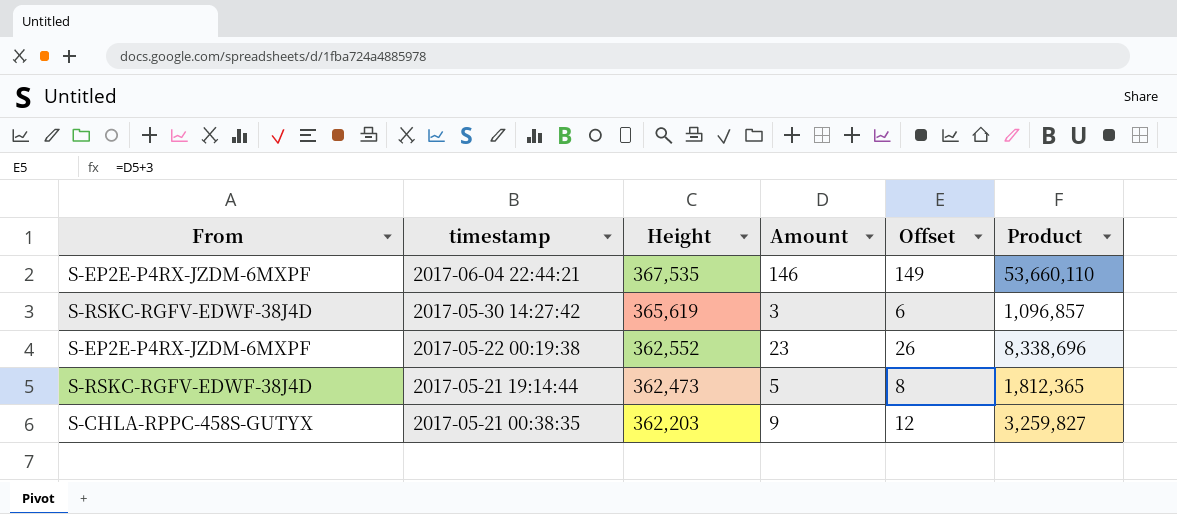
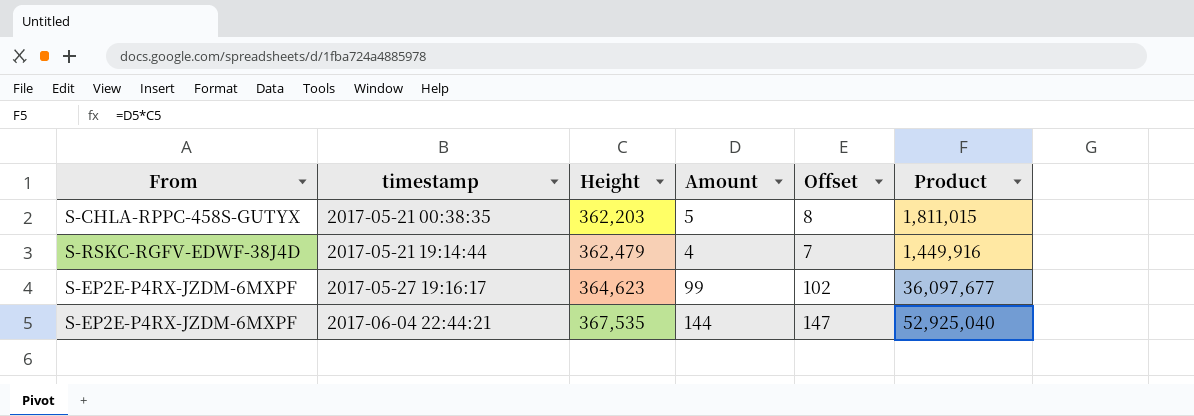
row order: timestamp descending -> timestamp ascending
row 2017-05-30 14:27:42: S-RSKC-RGFV-EDWF-38J4D | 365,619 | 3 | 6 | 1,096,857 -> none
row 2017-05-22 00:19:38: S-EP2E-P4RX-JZDM-6MXPF | 362,552 | 23 | 26 | 8,338,696 -> none
2017-05-21 00:38:35 | Amount: 9 -> 5
2017-05-21 00:38:35 | Offset: 12 -> 8
2017-05-21 00:38:35 | Product: 3,259,827 -> 1,811,015
2017-05-21 19:14:44 | Height: 362,473 -> 362,479
2017-05-21 19:14:44 | Amount: 5 -> 4
2017-05-21 19:14:44 | Offset: 8 -> 7
2017-05-21 19:14:44 | Product: 1,812,365 -> 1,449,916
row 2017-05-27 19:16:17: none -> S-EP2E-P4RX-JZDM-6MXPF | 364,623 | 99 | 102 | 36,097,677
2017-06-04 22:44:21 | Amount: 146 -> 144
2017-06-04 22:44:21 | Offset: 149 -> 147
2017-06-04 22:44:21 | Product: 53,660,110 -> 52,925,040

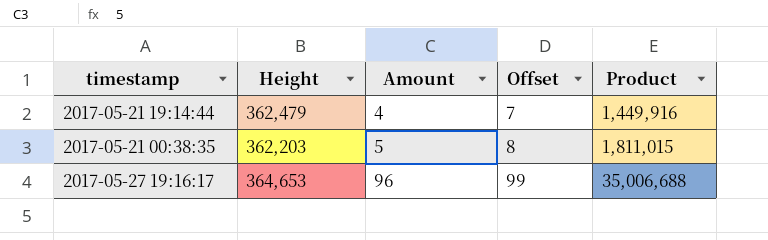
row order: timestamp ascending -> Amount ascending
column From | position: 1 -> none
row 2017-06-04 22:44:21: S-EP2E-P4RX-JZDM-6MXPF | 367,535 | 144 | 147 | 52,925,040 -> none
2017-05-27 19:16:17 | Height: 364,623 -> 364,653
2017-05-27 19:16:17 | Amount: 99 -> 96
2017-05-27 19:16:17 | Offset: 102 -> 99
2017-05-27 19:16:17 | Product: 36,097,677 -> 35,006,688

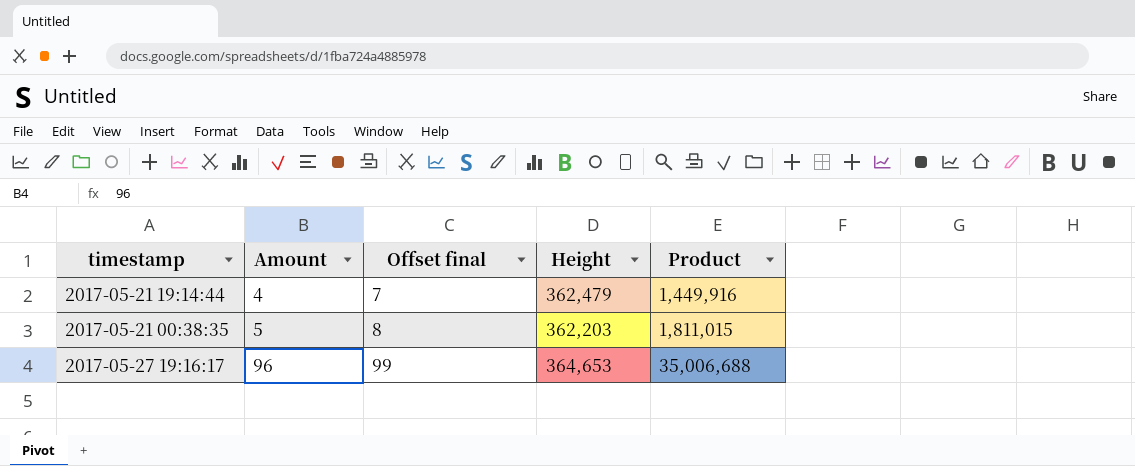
column name: Offset -> Offset final
column Height | position: 2 -> 4

